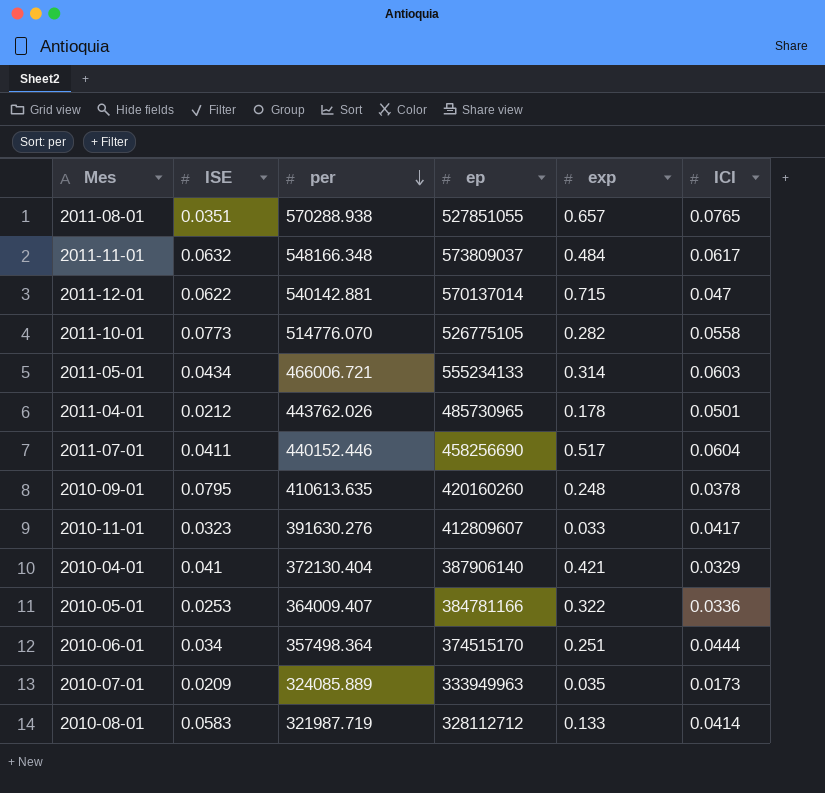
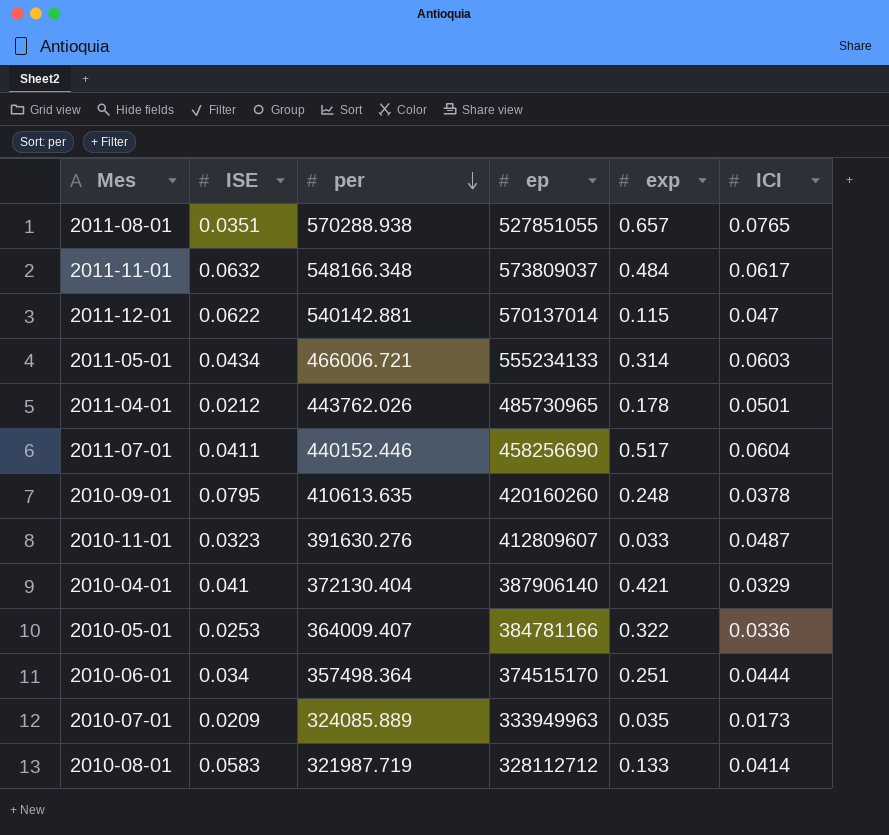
row 2011-10-01: 0.0773 | 514776.070 | 526775105 | 0.282 | 0.0558 -> none
2011-12-01 | exp: 0.715 -> 0.115
2010-11-01 | ICI: 0.0417 -> 0.0487

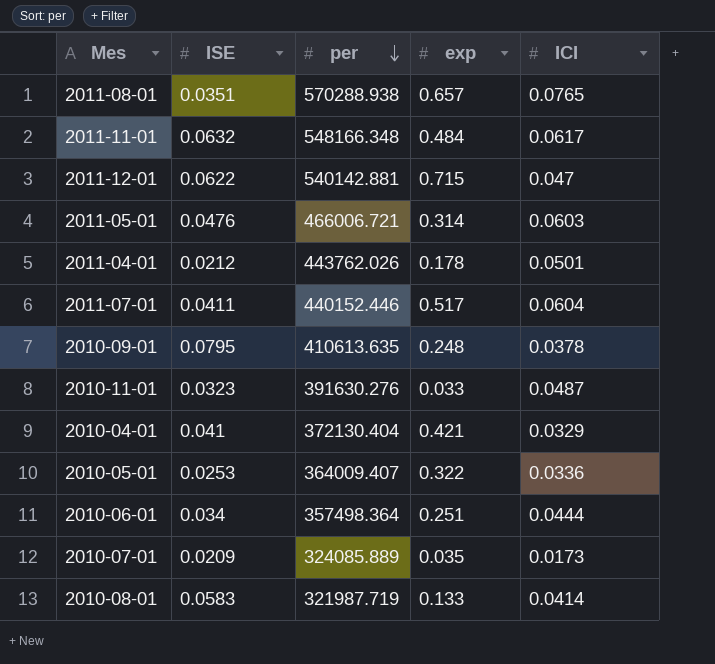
column ep | position: 4 -> none
2011-12-01 | exp: 0.115 -> 0.715
2011-05-01 | ISE: 0.0434 -> 0.0476

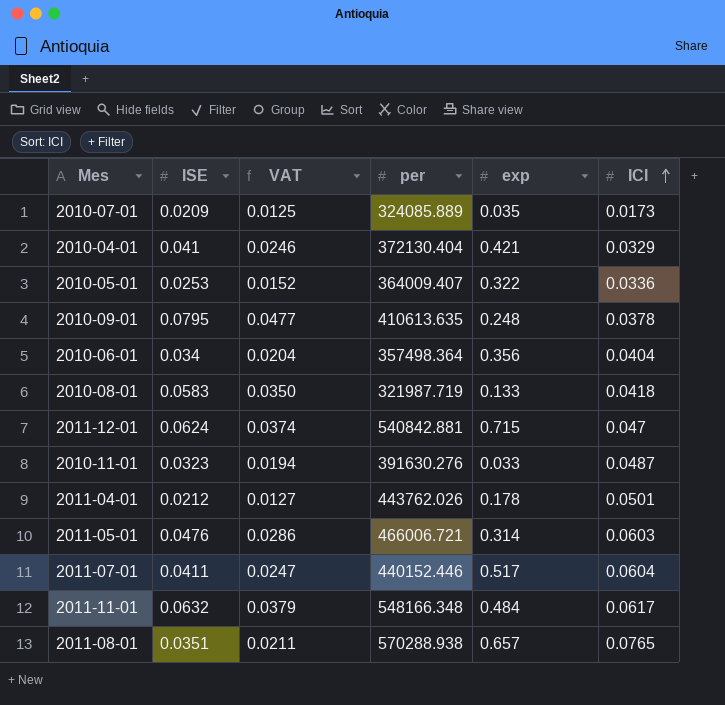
row order: per descending -> ICI ascending
column VAT | formula: none -> [ISE] * 0.6
2010-06-01 | exp: 0.251 -> 0.356
2010-06-01 | ICI: 0.0444 -> 0.0404
2010-08-01 | ICI: 0.0414 -> 0.0418
2011-12-01 | ISE: 0.0622 -> 0.0624
2011-12-01 | per: 540142.881 -> 540842.881

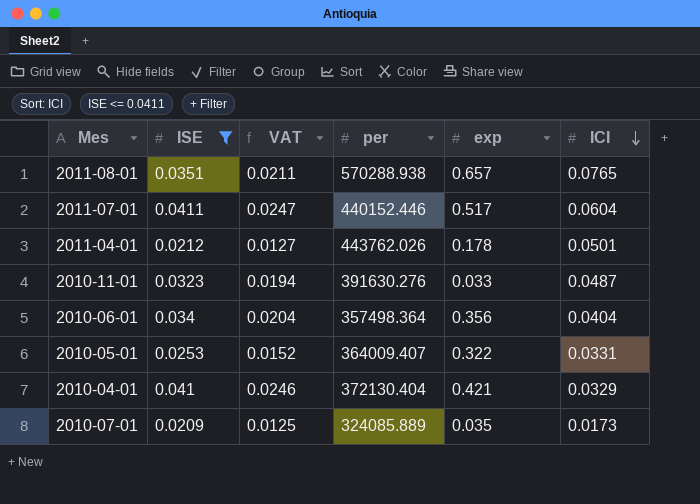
filter: none -> ISE <= 0.0411
row order: ICI ascending -> ICI descending
2010-05-01 | ICI: 0.0336 -> 0.0331

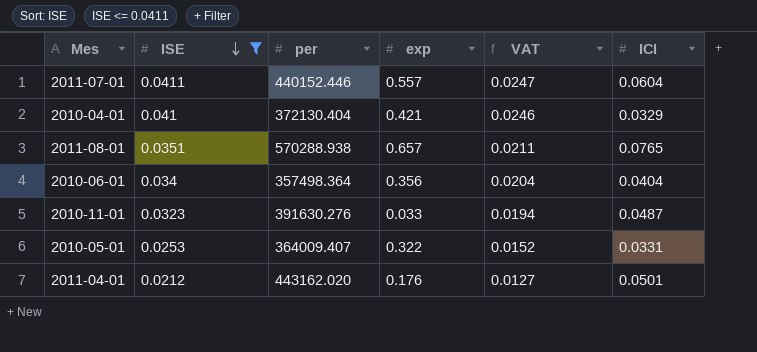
row order: ICI descending -> ISE descending
column VAT | position: 3 -> 5
row 2010-07-01: 0.0209 | 0.0125 | 324085.889 | 0.035 | 0.0173 -> none
2011-07-01 | exp: 0.517 -> 0.557
2011-04-01 | per: 443762.026 -> 443162.020
2011-04-01 | exp: 0.178 -> 0.176

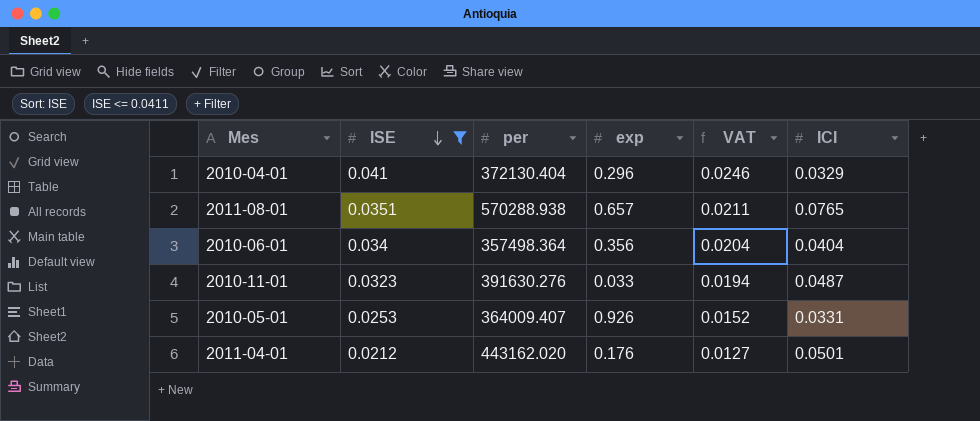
row 2011-07-01: 0.0411 | 440152.446 | 0.557 | 0.0247 | 0.0604 -> none
2010-04-01 | exp: 0.421 -> 0.296
2010-05-01 | exp: 0.322 -> 0.926

